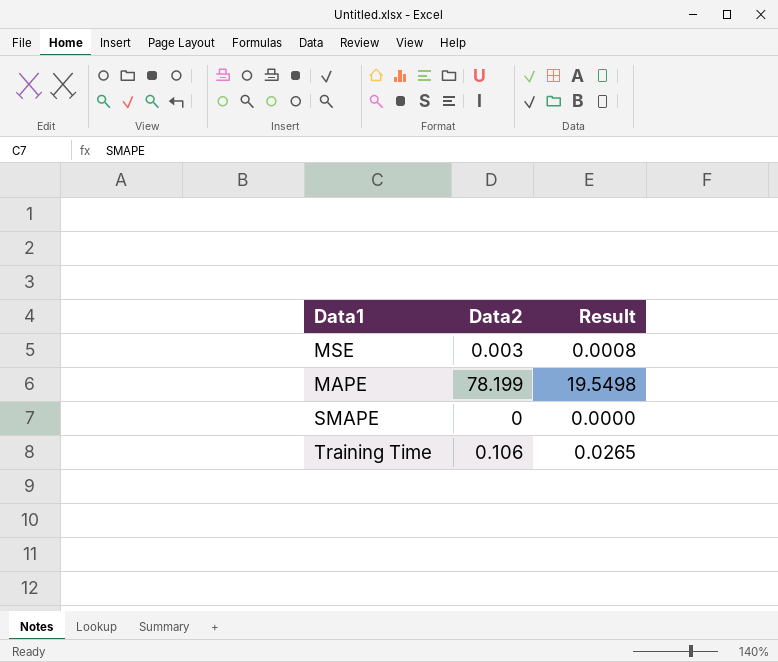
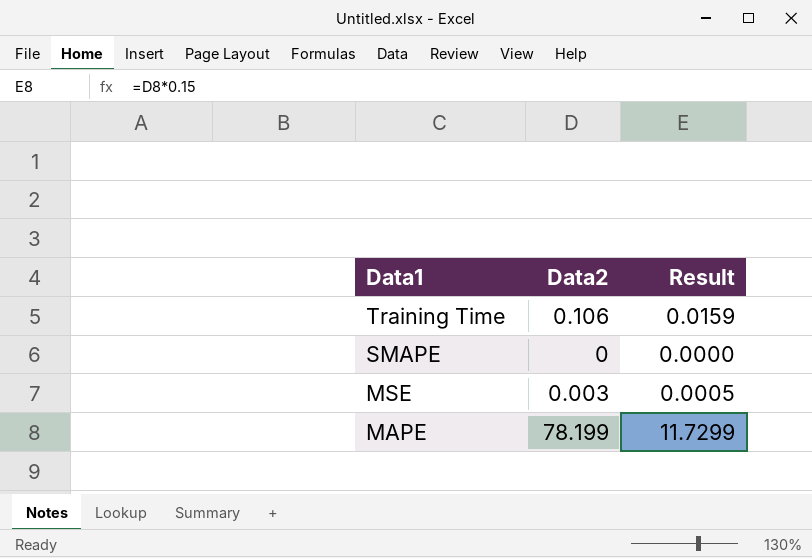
row order: none -> Data1 descending
column Result | formula: [Data2] * 0.25 -> [Data2] * 0.15

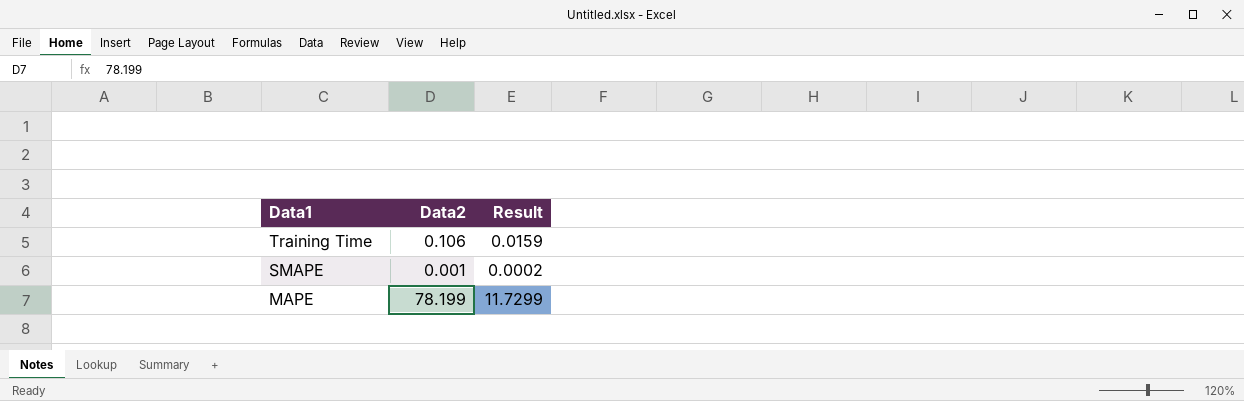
row MSE: 0.003 | 0.0005 -> none
SMAPE | Data2: 0 -> 0.001
SMAPE | Result: 0.0000 -> 0.0002

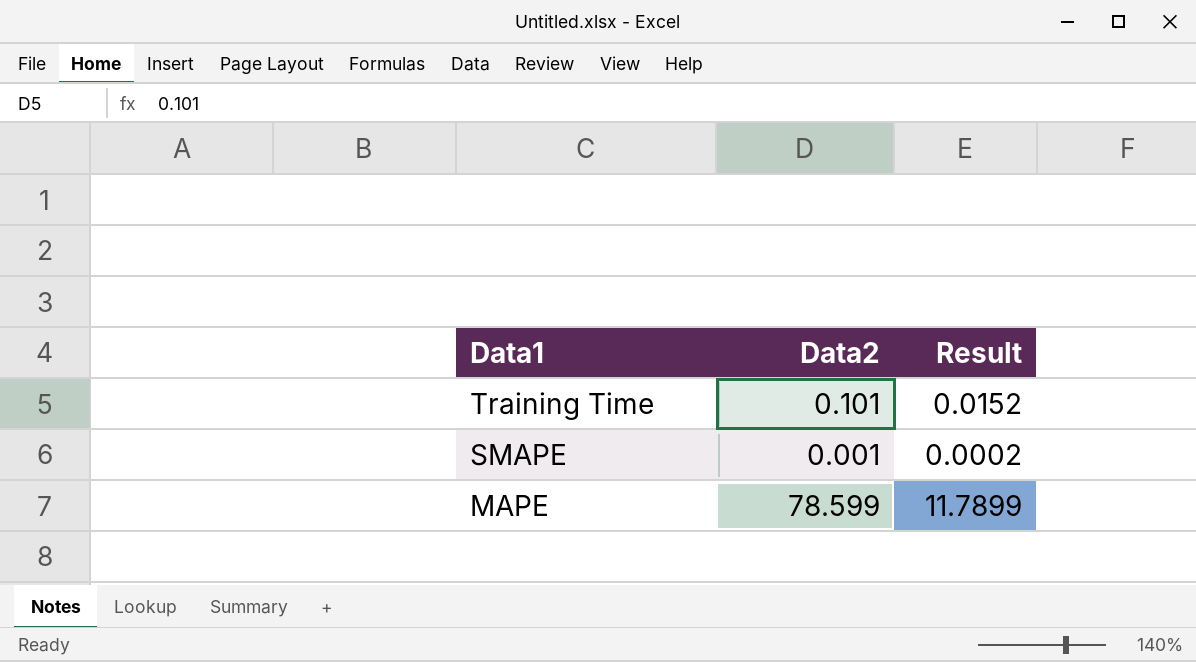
Training Time | Data2: 0.106 -> 0.101
Training Time | Result: 0.0159 -> 0.0152
MAPE | Data2: 78.199 -> 78.599
MAPE | Result: 11.7299 -> 11.7899

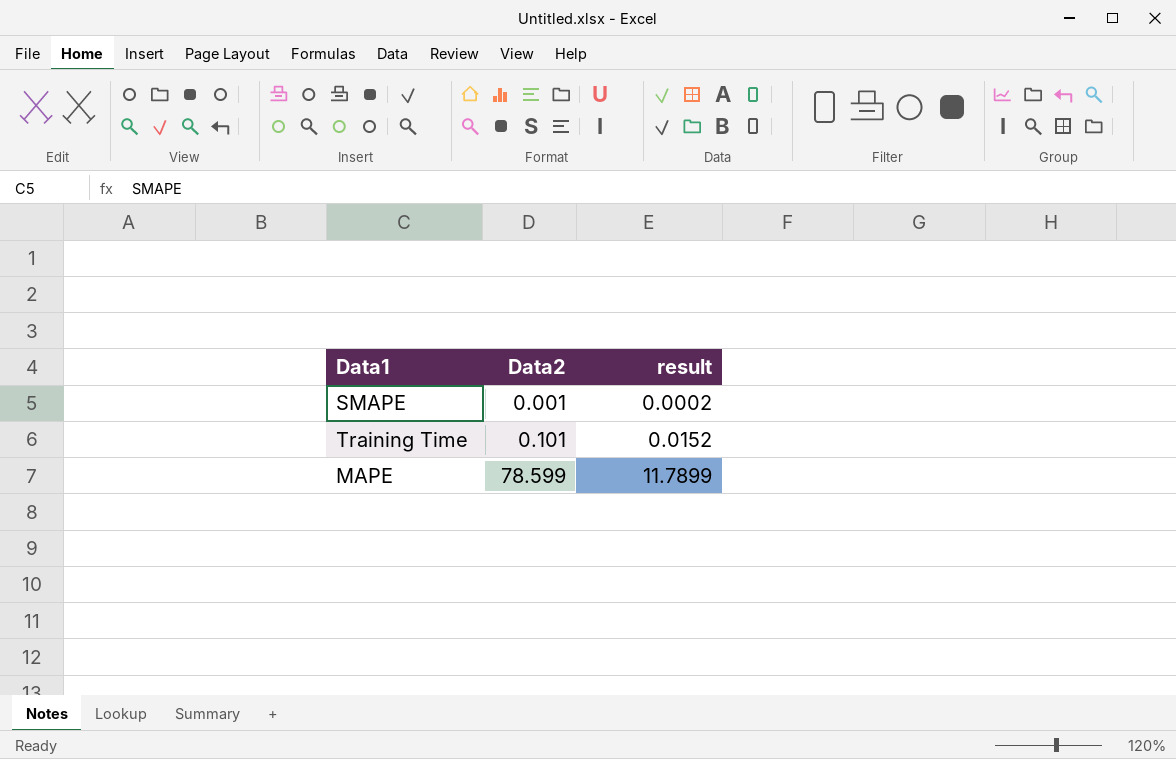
row order: Data1 descending -> Data2 ascending
column name: Result -> result

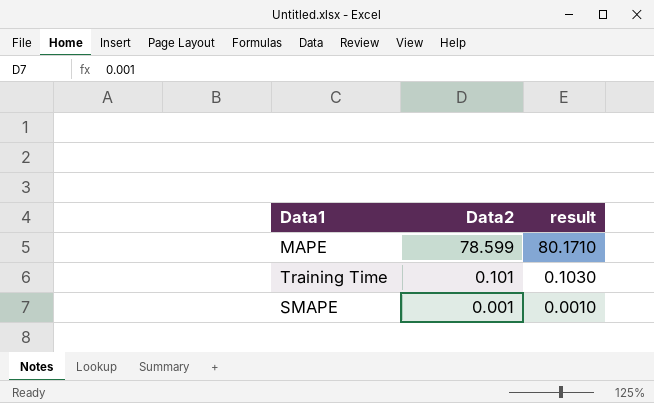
row order: Data2 ascending -> Data2 descending
column result | formula: [Data2] * 0.15 -> [Data2] * 1.02

